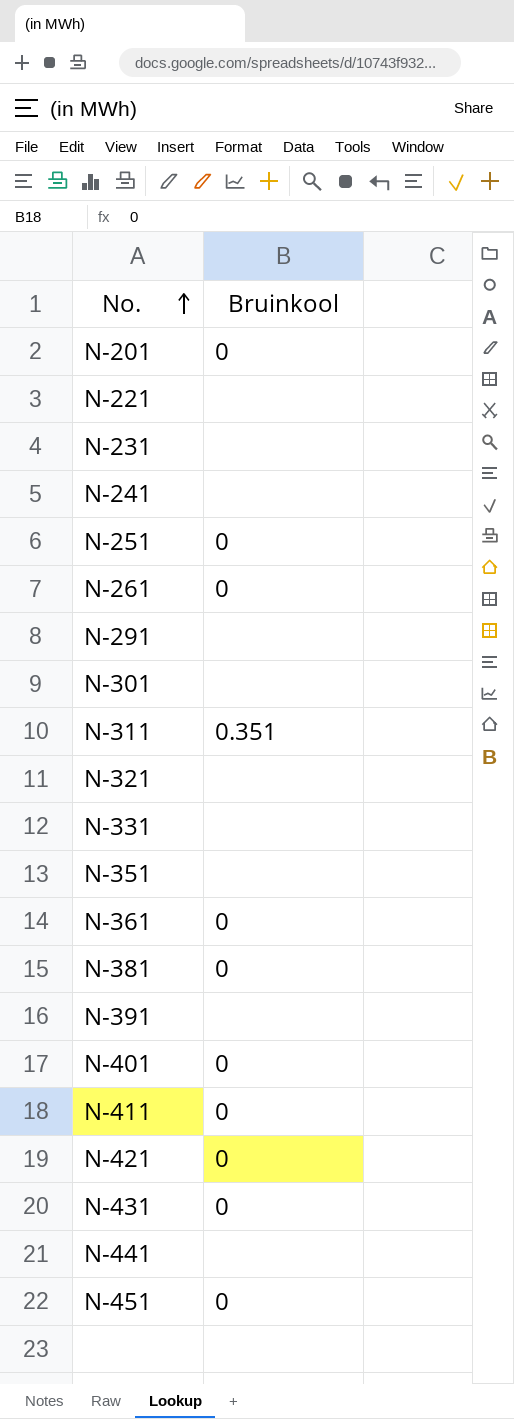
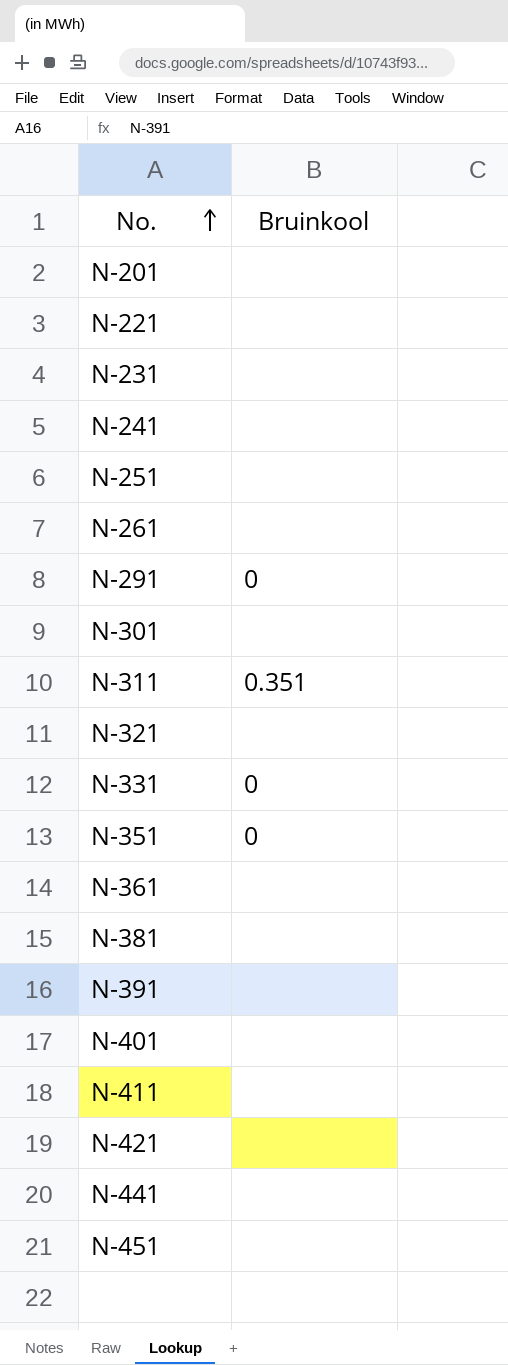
row N-431: 0 -> none
N-201 | Bruinkool: 0 -> none
N-251 | Bruinkool: 0 -> none
N-261 | Bruinkool: 0 -> none
N-291 | Bruinkool: none -> 0
N-331 | Bruinkool: none -> 0
N-351 | Bruinkool: none -> 0
N-361 | Bruinkool: 0 -> none
N-381 | Bruinkool: 0 -> none
N-401 | Bruinkool: 0 -> none
N-411 | Bruinkool: 0 -> none
N-421 | Bruinkool: 0 -> none
N-451 | Bruinkool: 0 -> none

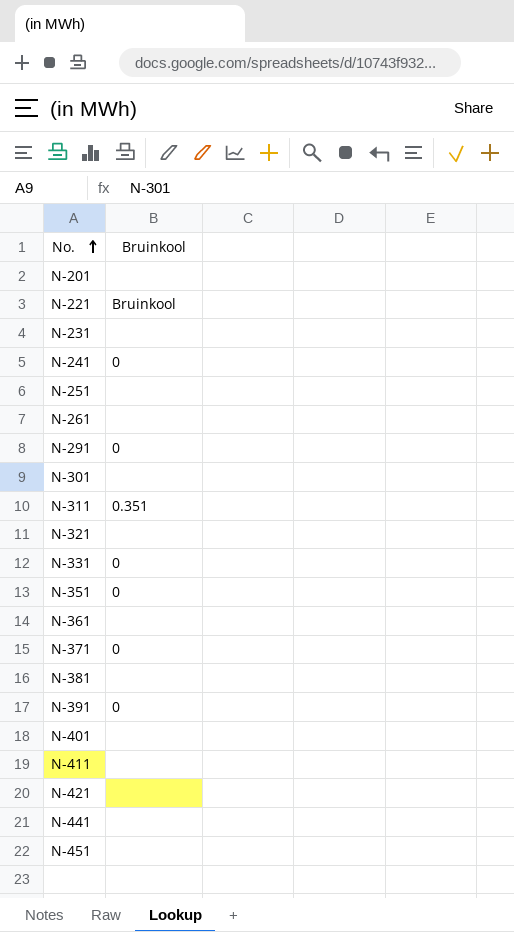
N-221 | Bruinkool: none -> Bruinkool
N-241 | Bruinkool: none -> 0
row N-371: none -> 0
N-391 | Bruinkool: none -> 0

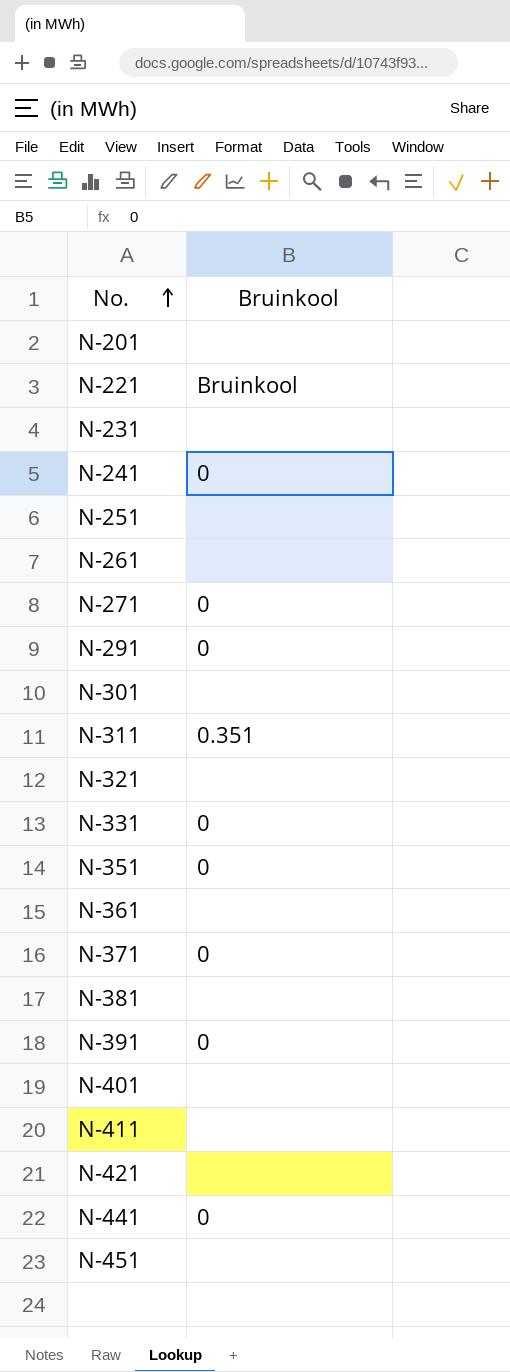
row N-271: none -> 0
N-441 | Bruinkool: none -> 0

